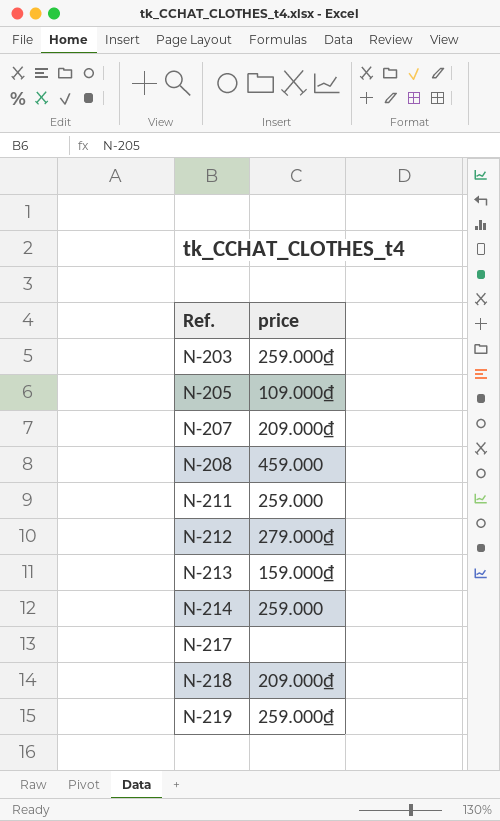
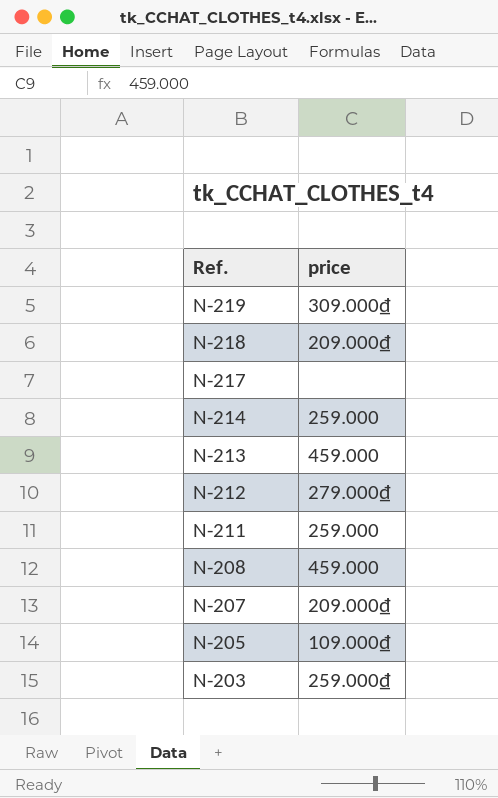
row order: Ref. ascending -> Ref. descending
N-219 | price: 259.000₫ -> 309.000₫
N-213 | price: 159.000₫ -> 459.000

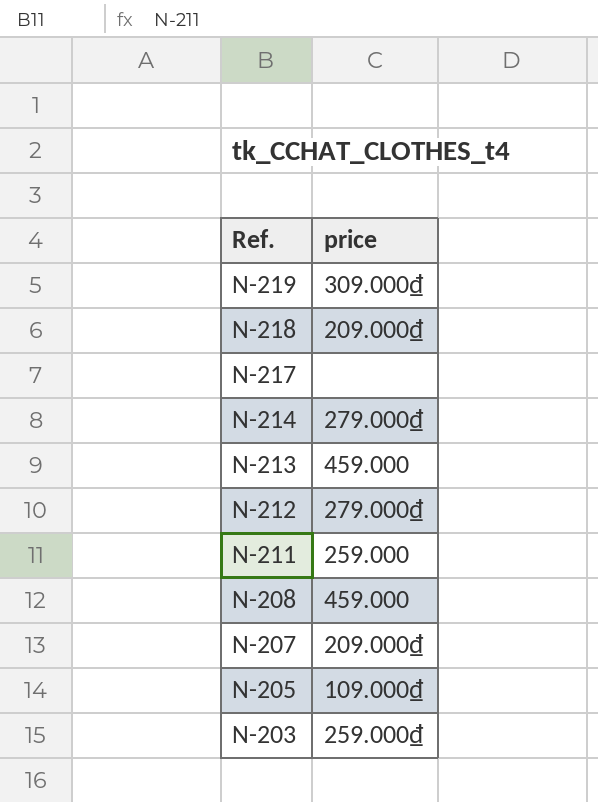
N-214 | price: 259.000 -> 279.000₫

